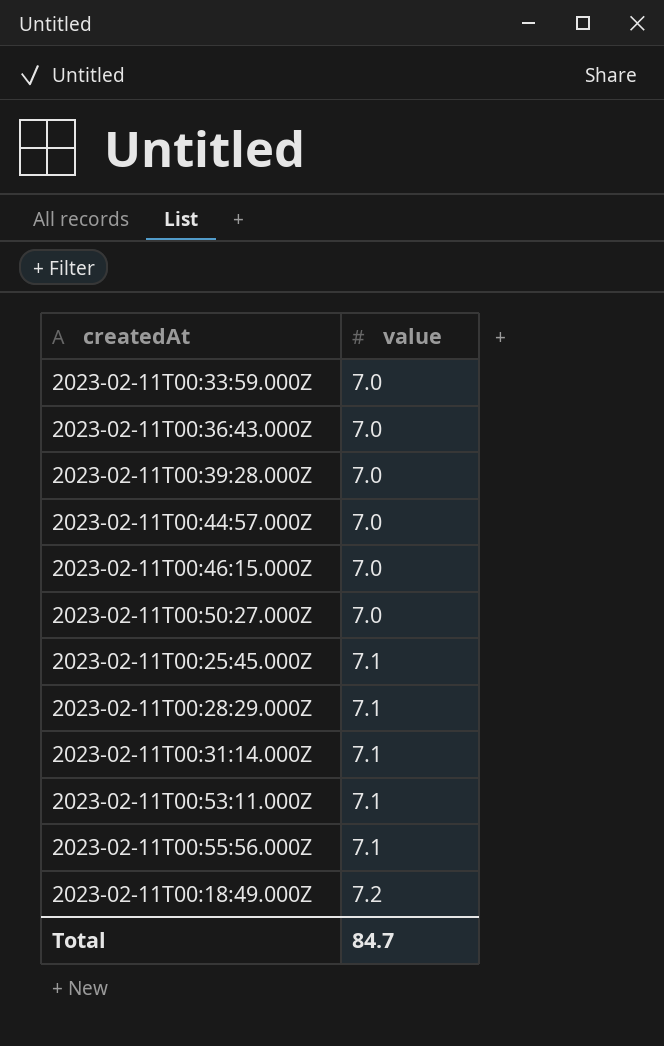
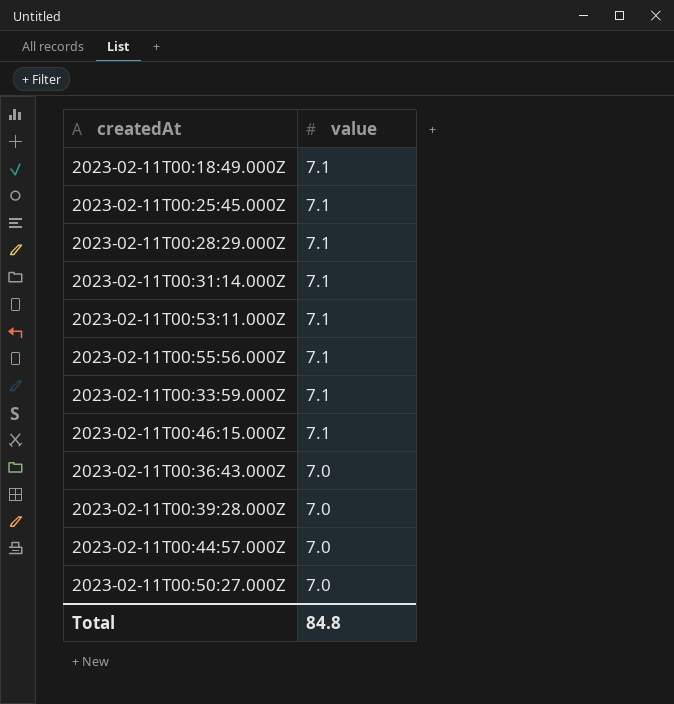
row order: value ascending -> value descending
2023-02-11T00:18:49.000Z | value: 7.2 -> 7.1
2023-02-11T00:33:59.000Z | value: 7.0 -> 7.1
2023-02-11T00:46:15.000Z | value: 7.0 -> 7.1
Total | value: 84.7 -> 84.8

